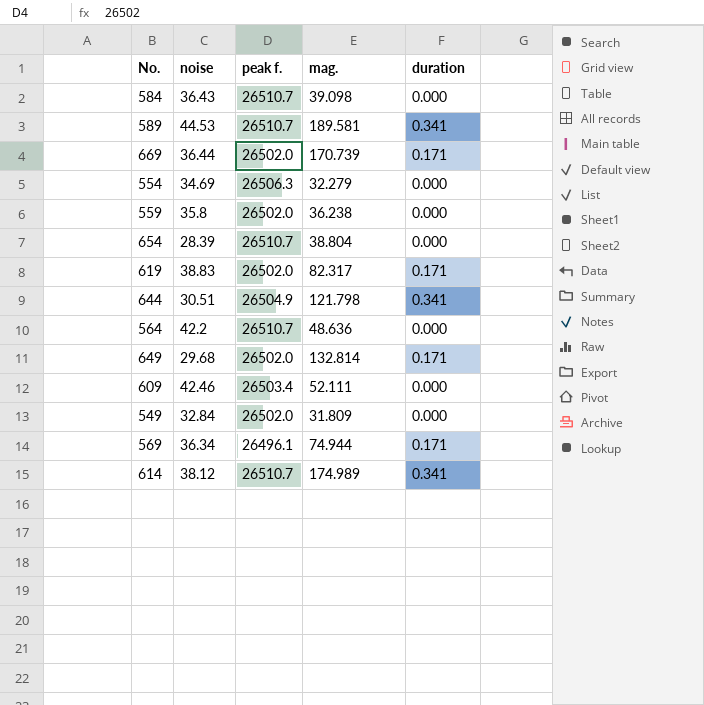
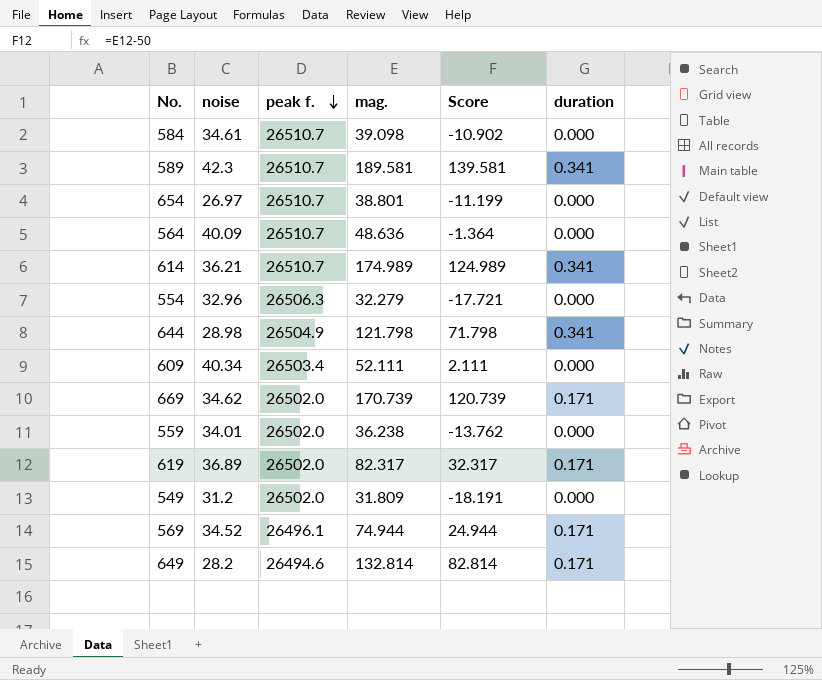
row order: none -> peak f. descending
column Score | formula: none -> [mag.] - 50
584 | noise: 36.43 -> 34.61
589 | noise: 44.53 -> 42.3
654 | noise: 28.39 -> 26.97
654 | mag.: 38.804 -> 38.801
564 | noise: 42.2 -> 40.09
614 | noise: 38.12 -> 36.21
554 | noise: 34.69 -> 32.96
644 | noise: 30.51 -> 28.98
609 | noise: 42.46 -> 40.34
669 | noise: 36.44 -> 34.62
559 | noise: 35.8 -> 34.01
619 | noise: 38.83 -> 36.89
549 | noise: 32.84 -> 31.2
569 | noise: 36.34 -> 34.52
649 | noise: 29.68 -> 28.2
649 | peak f.: 26502.0 -> 26494.6

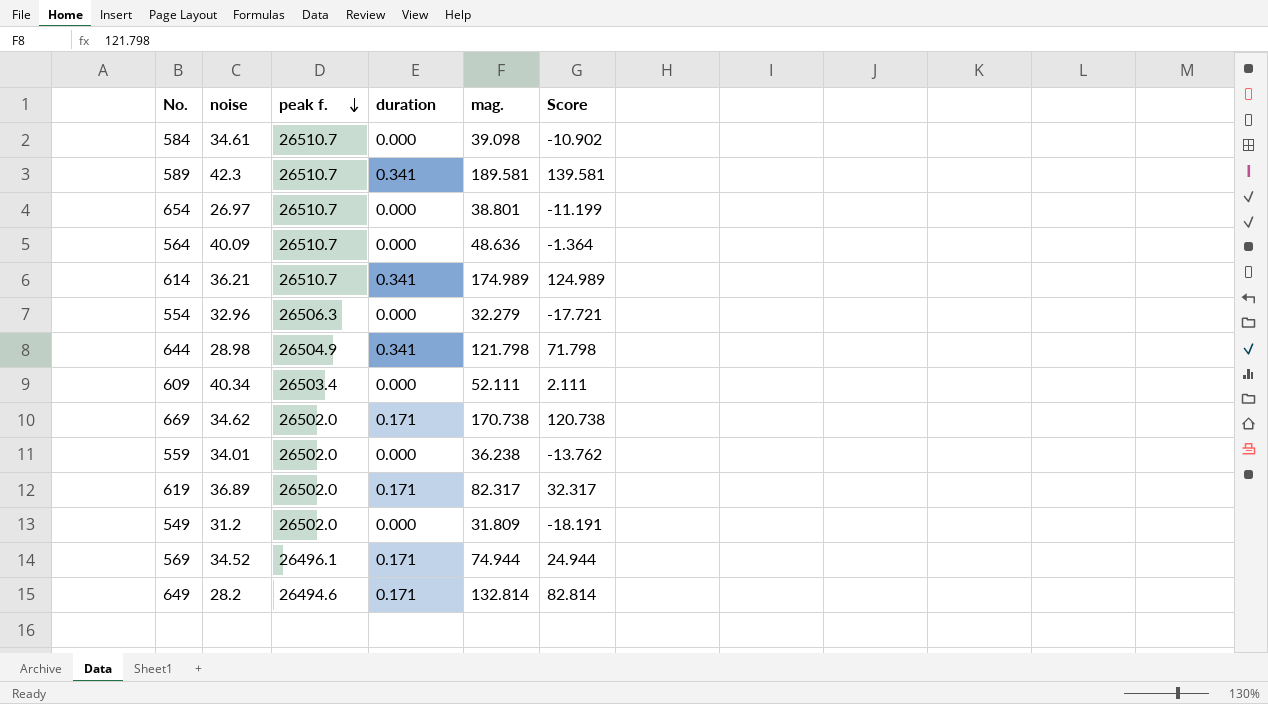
column duration | position: 6 -> 4
669 | mag.: 170.739 -> 170.738
669 | Score: 120.739 -> 120.738

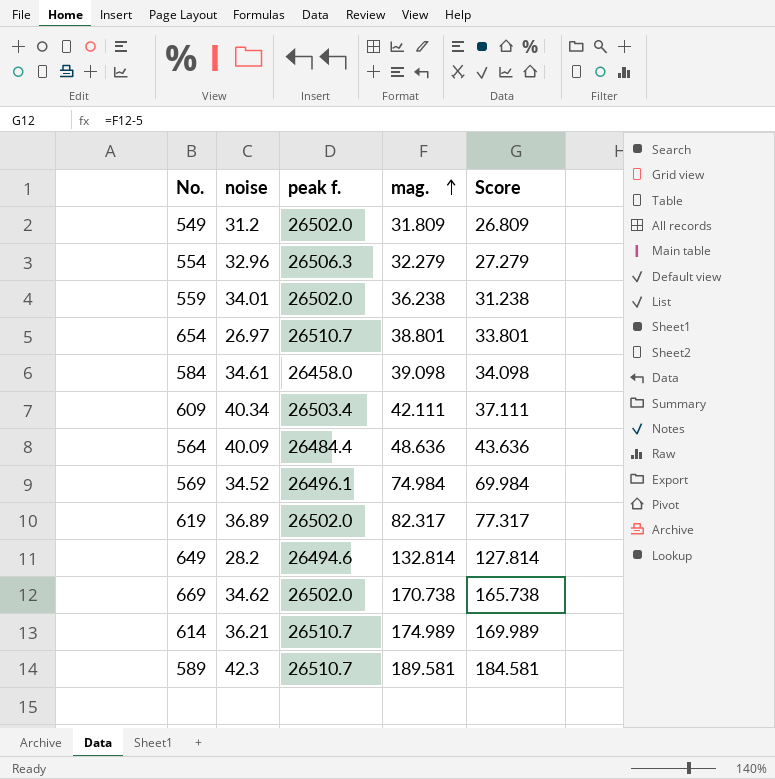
row order: peak f. descending -> mag. ascending
column duration | position: 4 -> none
column Score | formula: [mag.] - 50 -> [mag.] - 5
row 644: 28.98 | 26504.9 | 0.341 | 121.798 | 71.798 -> none
584 | peak f.: 26510.7 -> 26458.0
609 | mag.: 52.111 -> 42.111
564 | peak f.: 26510.7 -> 26484.4
569 | mag.: 74.944 -> 74.984

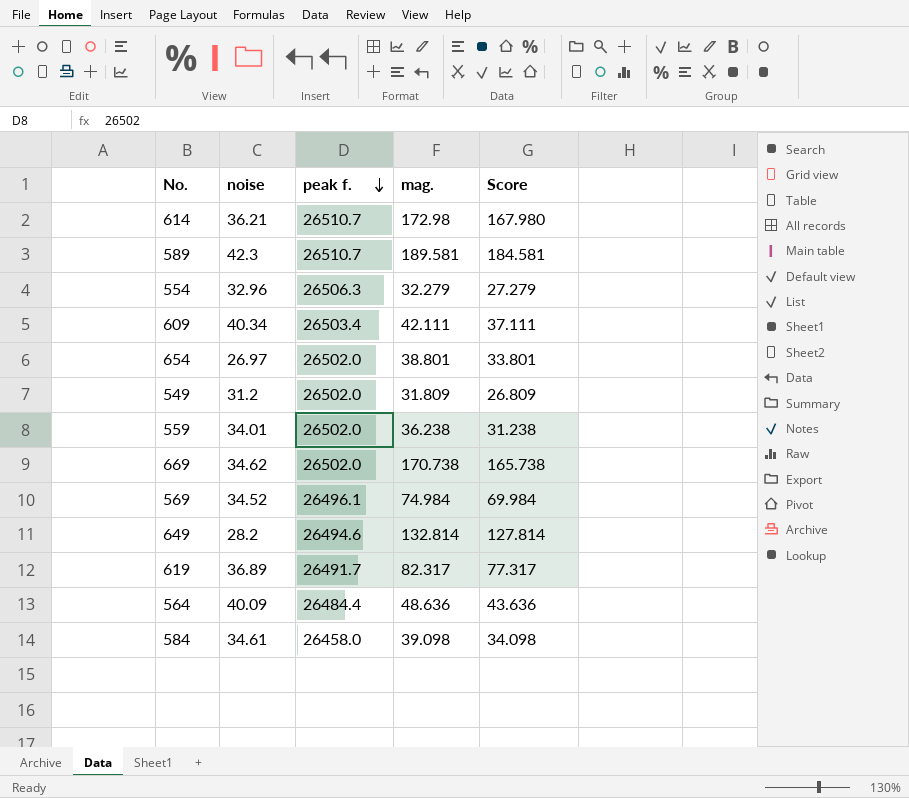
row order: mag. ascending -> peak f. descending
614 | mag.: 174.989 -> 172.98
614 | Score: 169.989 -> 167.980
654 | peak f.: 26510.7 -> 26502.0
619 | peak f.: 26502.0 -> 26491.7

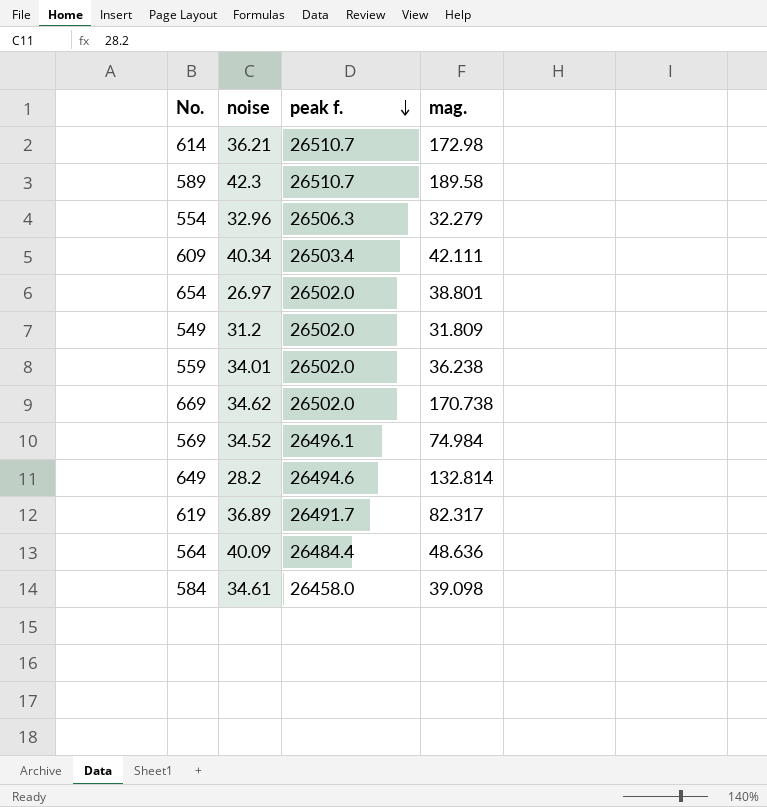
column Score | formula: [mag.] - 5 -> none
589 | mag.: 189.581 -> 189.58

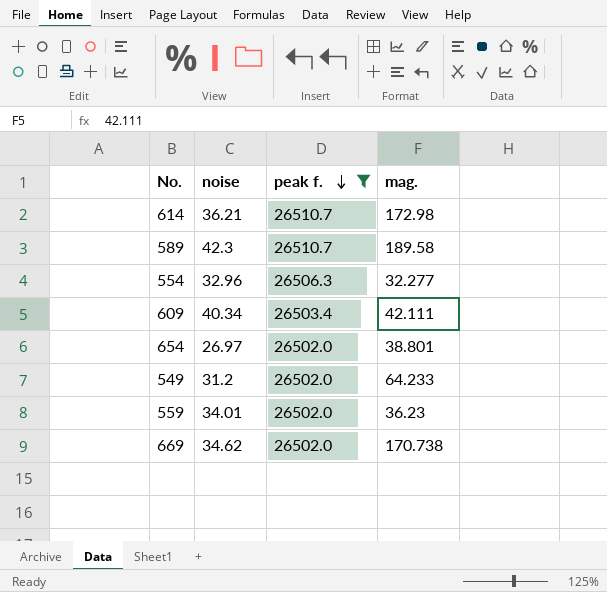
filter: none -> peak f. >= 26502.0
554 | mag.: 32.279 -> 32.277
549 | mag.: 31.809 -> 64.233
559 | mag.: 36.238 -> 36.23

